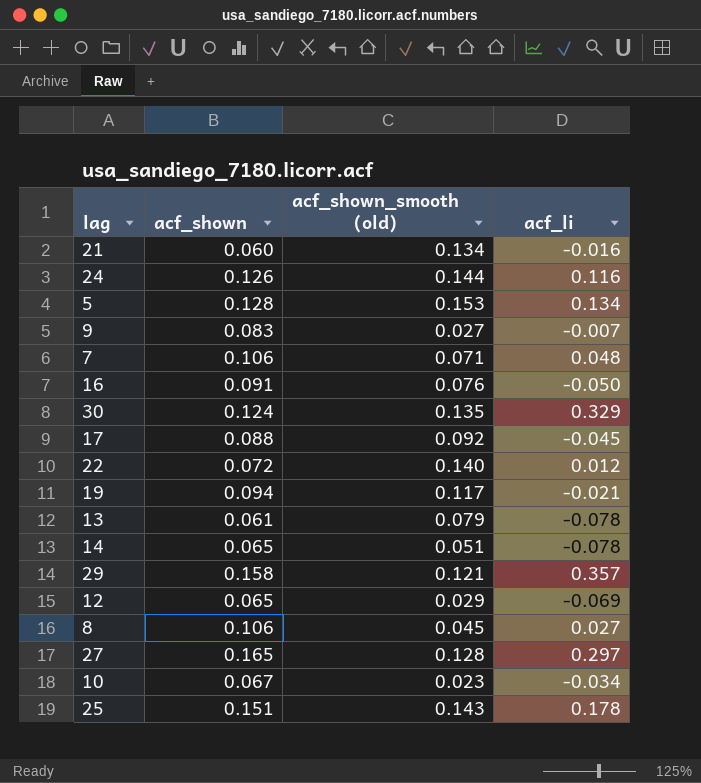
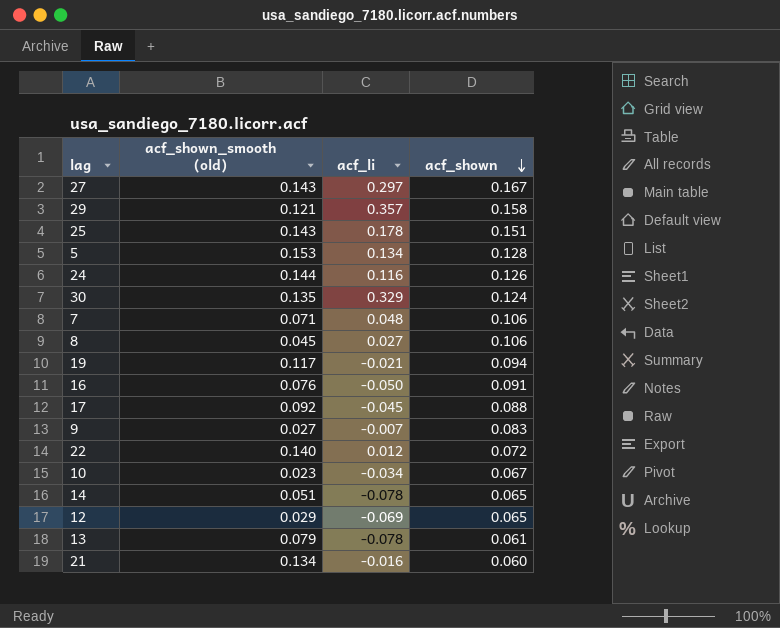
row order: none -> acf_shown descending
column acf_shown | position: 2 -> 4
27 | acf_shown_smooth (old): 0.128 -> 0.143
27 | acf_shown: 0.165 -> 0.167

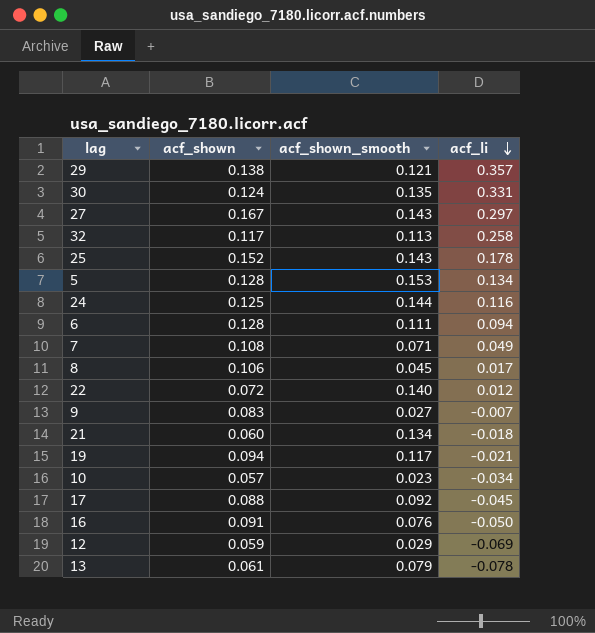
row order: acf_shown descending -> acf_li descending
column acf_shown | position: 4 -> 2
column name: acf_shown_smooth (old) -> acf_shown_smooth
row 14: 0.051 | -0.078 | 0.065 -> none
29 | acf_shown: 0.158 -> 0.138
30 | acf_li: 0.329 -> 0.331
row 32: none -> 0.117 | 0.113 | 0.258
25 | acf_shown: 0.151 -> 0.152
24 | acf_shown: 0.126 -> 0.125
row 6: none -> 0.128 | 0.111 | 0.094
7 | acf_shown: 0.106 -> 0.108
7 | acf_li: 0.048 -> 0.049
8 | acf_li: 0.027 -> 0.017
21 | acf_li: -0.016 -> -0.018
10 | acf_shown: 0.067 -> 0.057
12 | acf_shown: 0.065 -> 0.059

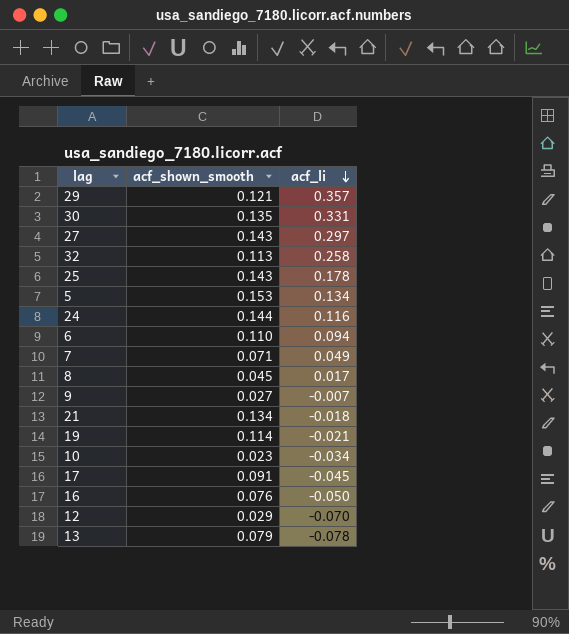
column acf_shown | position: 2 -> none
row 22: 0.072 | 0.140 | 0.012 -> none
6 | acf_shown_smooth: 0.111 -> 0.110
19 | acf_shown_smooth: 0.117 -> 0.114
17 | acf_shown_smooth: 0.092 -> 0.091
12 | acf_li: -0.069 -> -0.070

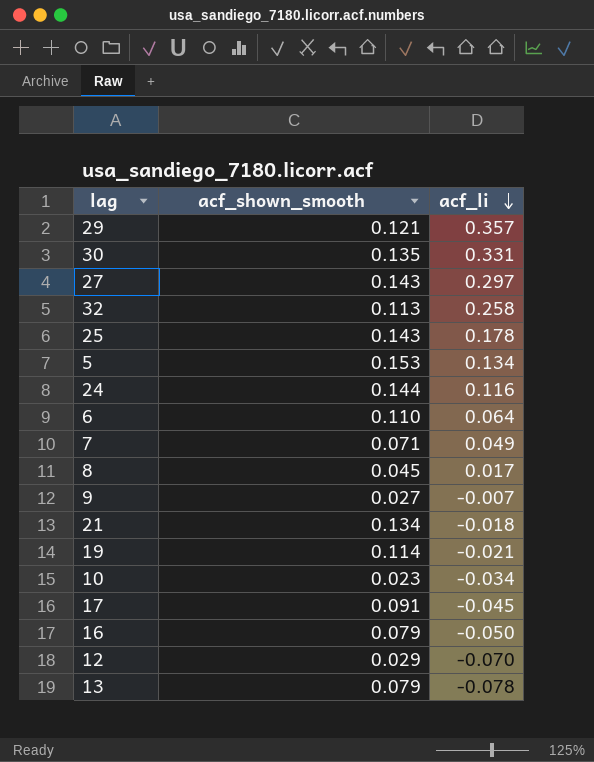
6 | acf_li: 0.094 -> 0.064
16 | acf_shown_smooth: 0.076 -> 0.079

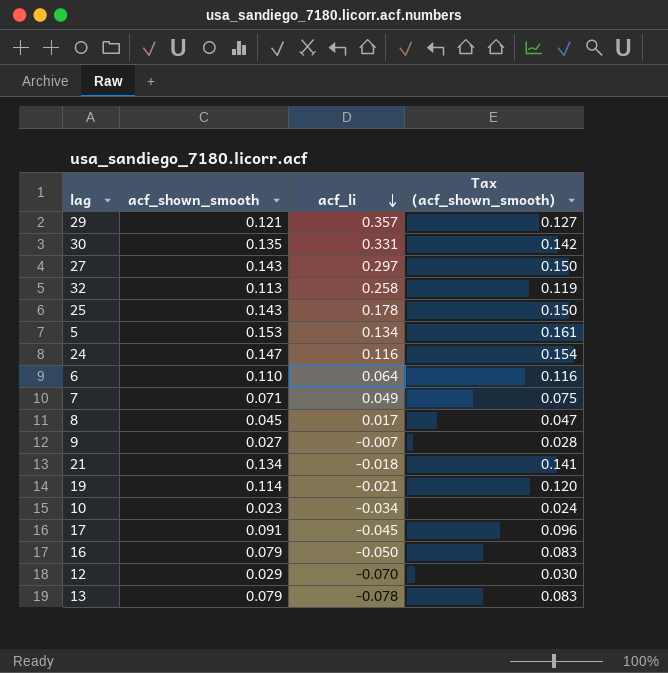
column Tax (acf_shown_smooth) | formula: none -> [acf_shown_smooth] * 1.05
24 | acf_shown_smooth: 0.144 -> 0.147

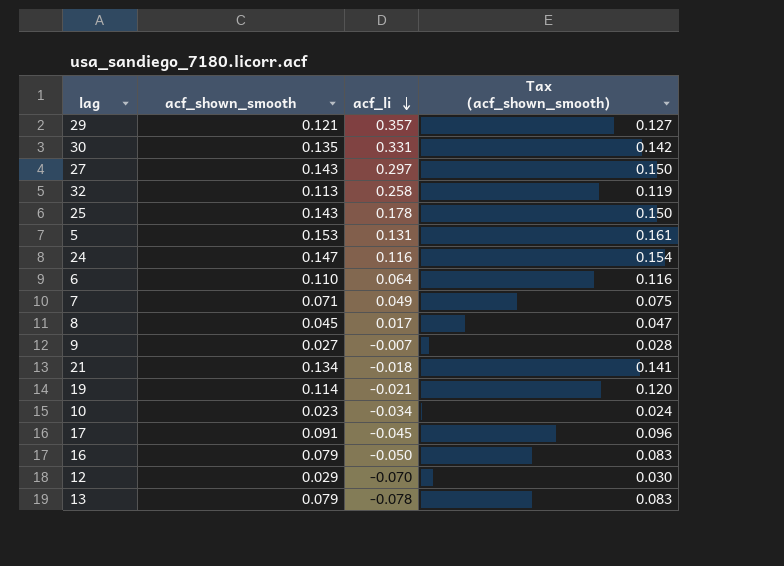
5 | acf_li: 0.134 -> 0.131

